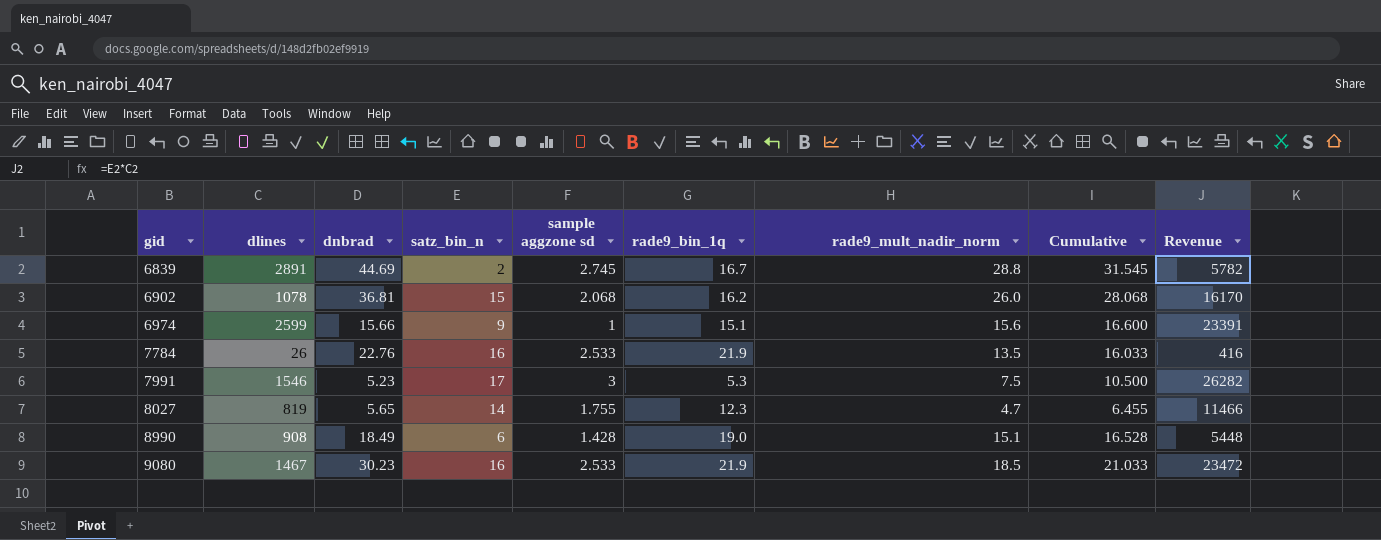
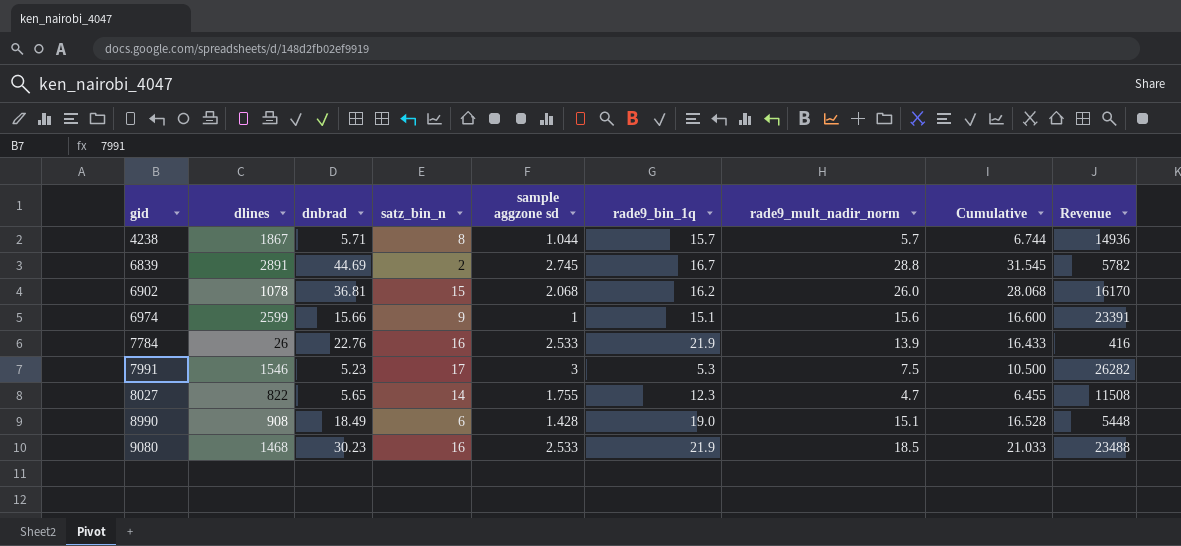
row 4238: none -> 1867 | 5.71 | 8 | 1.044 | 15.7 | 5.7 | 6.744 | 14936
7784 | rade9_mult_nadir_norm: 13.5 -> 13.9
7784 | Cumulative: 16.033 -> 16.433
8027 | dlines: 819 -> 822
8027 | Revenue: 11466 -> 11508
9080 | dlines: 1467 -> 1468
9080 | Revenue: 23472 -> 23488

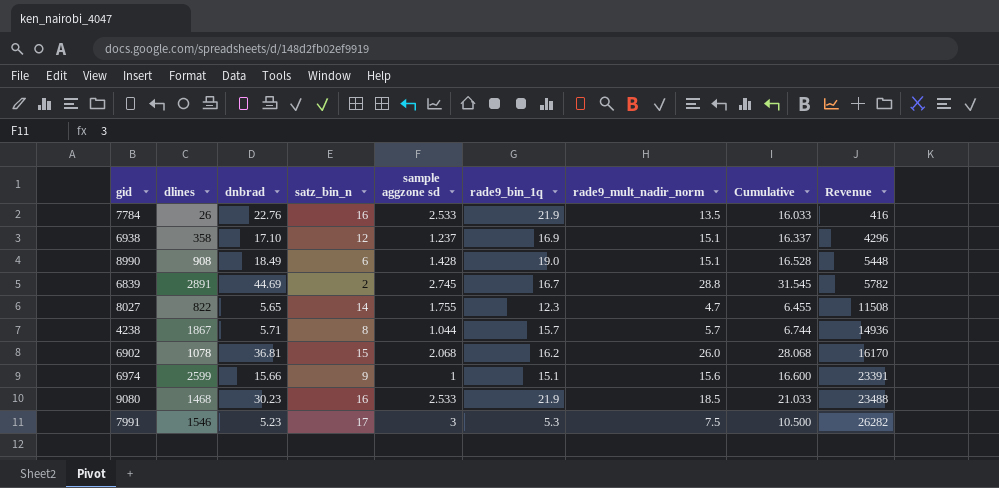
row order: gid ascending -> Revenue ascending
7784 | rade9_mult_nadir_norm: 13.9 -> 13.5
7784 | Cumulative: 16.433 -> 16.033
row 6938: none -> 358 | 17.10 | 12 | 1.237 | 16.9 | 15.1 | 16.337 | 4296

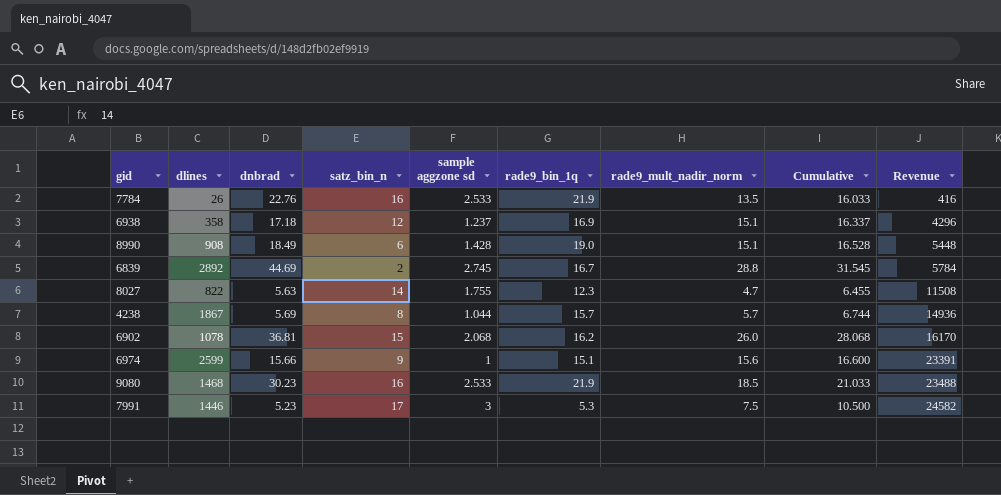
6938 | dnbrad: 17.10 -> 17.18
6839 | dlines: 2891 -> 2892
6839 | Revenue: 5782 -> 5784
8027 | dnbrad: 5.65 -> 5.63
4238 | dnbrad: 5.71 -> 5.69
7991 | dlines: 1546 -> 1446
7991 | Revenue: 26282 -> 24582

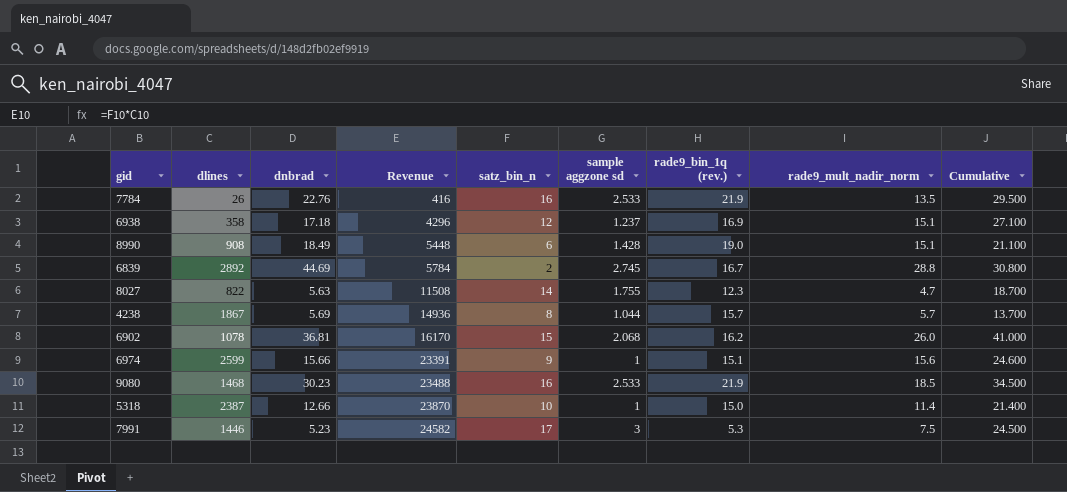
column Revenue | position: 9 -> 4
column name: rade9_bin_1q -> rade9_bin_1q (rev.)
column Cumulative | formula: [sample aggzone sd] + [rade9_mult_nadir_norm] -> [satz_bin_n] + [rade9_mult_nadir_norm]
row 5318: none -> 2387 | 12.66 | 23870 | 10 | 1 | 15.0 | 11.4 | 21.400

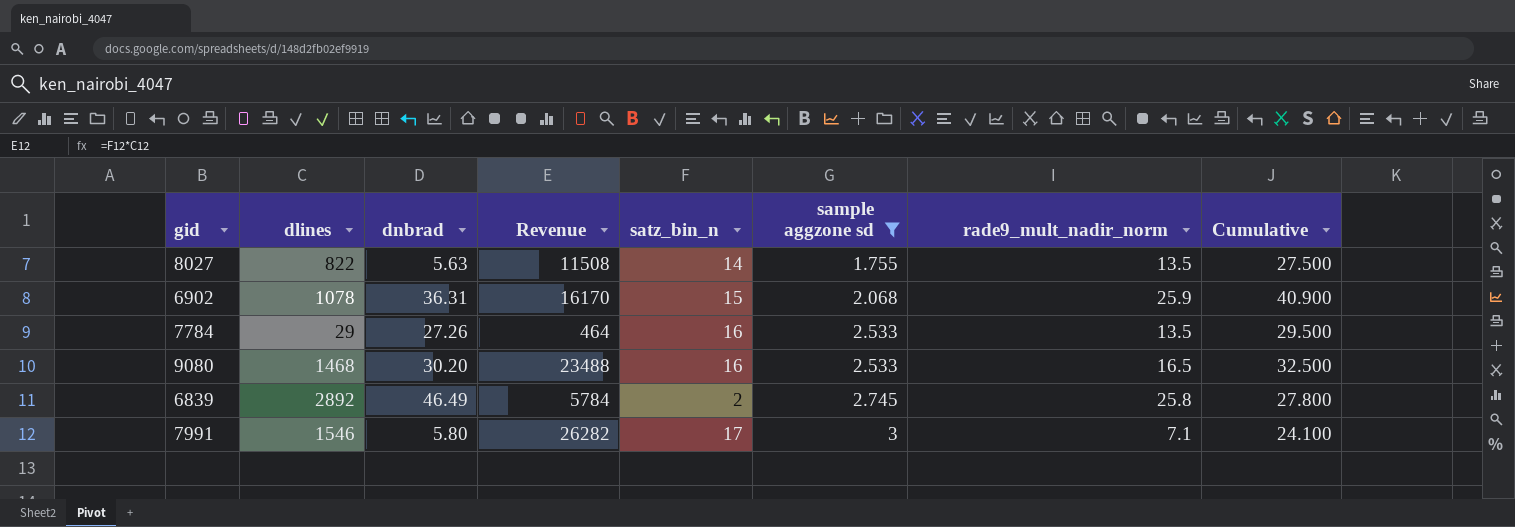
filter: none -> sample aggzone sd >= 1.755
row order: Revenue ascending -> sample aggzone sd ascending
column rade9_bin_1q (rev.) | position: 7 -> none
8027 | rade9_mult_nadir_norm: 4.7 -> 13.5
8027 | Cumulative: 18.700 -> 27.500
6902 | dnbrad: 36.81 -> 36.31
6902 | rade9_mult_nadir_norm: 26.0 -> 25.9
6902 | Cumulative: 41.000 -> 40.900
7784 | dlines: 26 -> 29
7784 | dnbrad: 22.76 -> 27.26
7784 | Revenue: 416 -> 464
9080 | dnbrad: 30.23 -> 30.20
9080 | rade9_mult_nadir_norm: 18.5 -> 16.5
9080 | Cumulative: 34.500 -> 32.500
6839 | dnbrad: 44.69 -> 46.49
6839 | rade9_mult_nadir_norm: 28.8 -> 25.8
6839 | Cumulative: 30.800 -> 27.800
7991 | dlines: 1446 -> 1546
7991 | dnbrad: 5.23 -> 5.80
7991 | Revenue: 24582 -> 26282
7991 | rade9_mult_nadir_norm: 7.5 -> 7.1
7991 | Cumulative: 24.500 -> 24.100

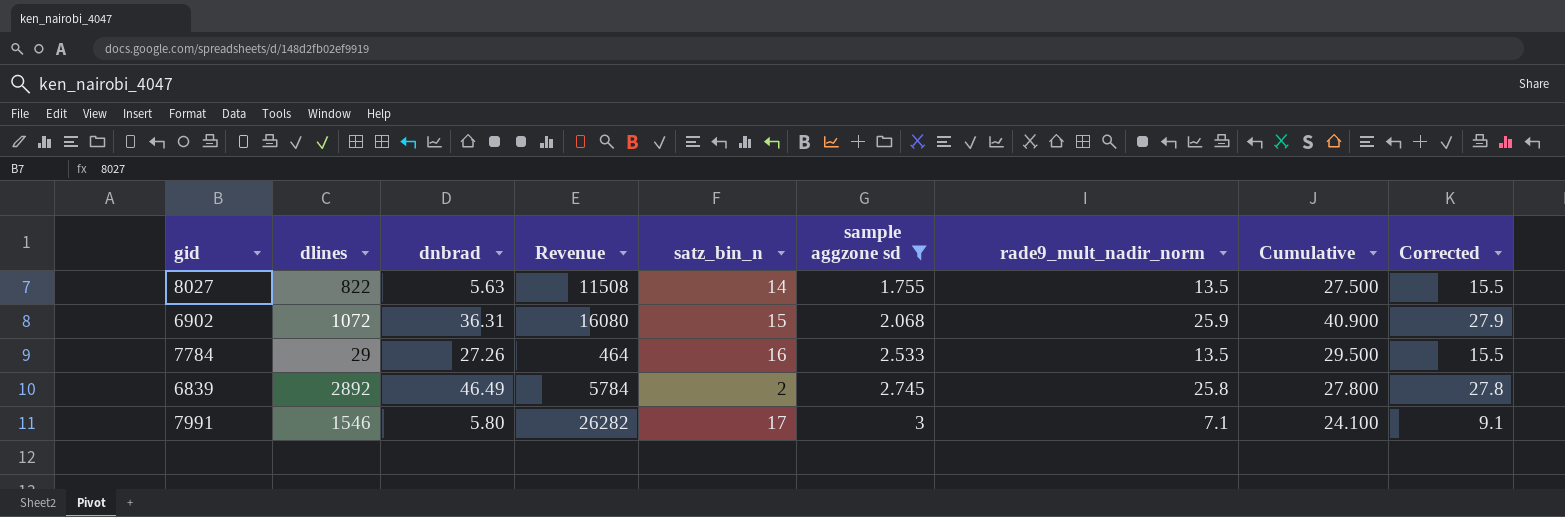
column Corrected | formula: none -> [rade9_mult_nadir_norm] + 2
row 9080: 1468 | 30.20 | 23488 | 16 | 2.533 | 16.5 | 32.500 -> none
6902 | dlines: 1078 -> 1072
6902 | Revenue: 16170 -> 16080

